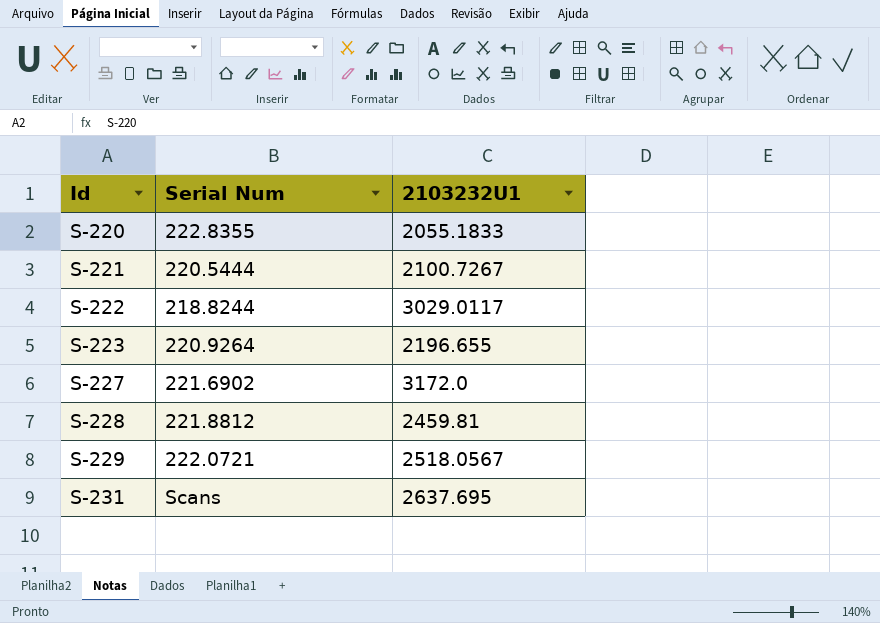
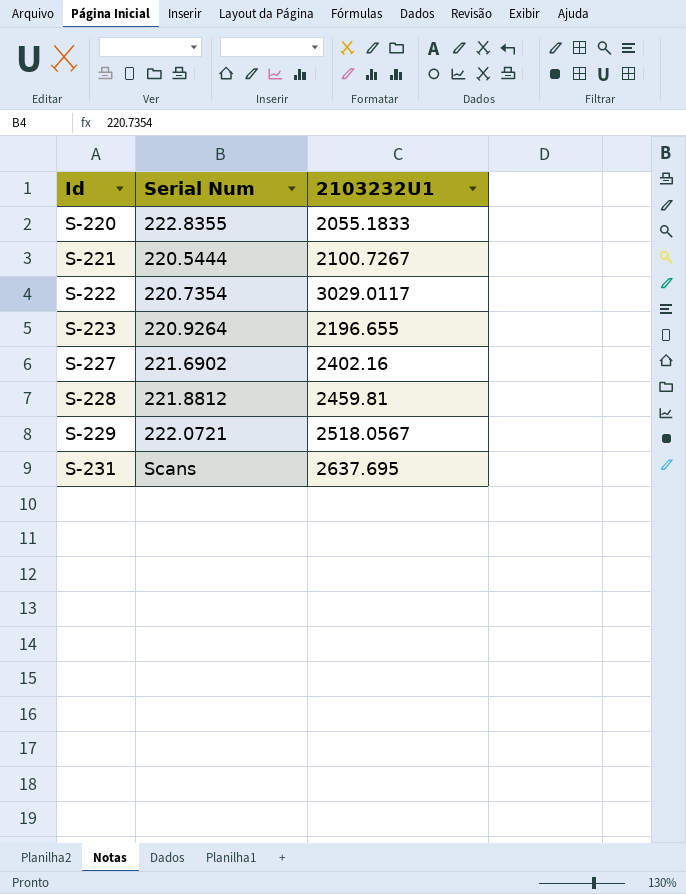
S-222 | Serial Num: 218.8244 -> 220.7354
S-227 | 2103232U1: 3172.0 -> 2402.16

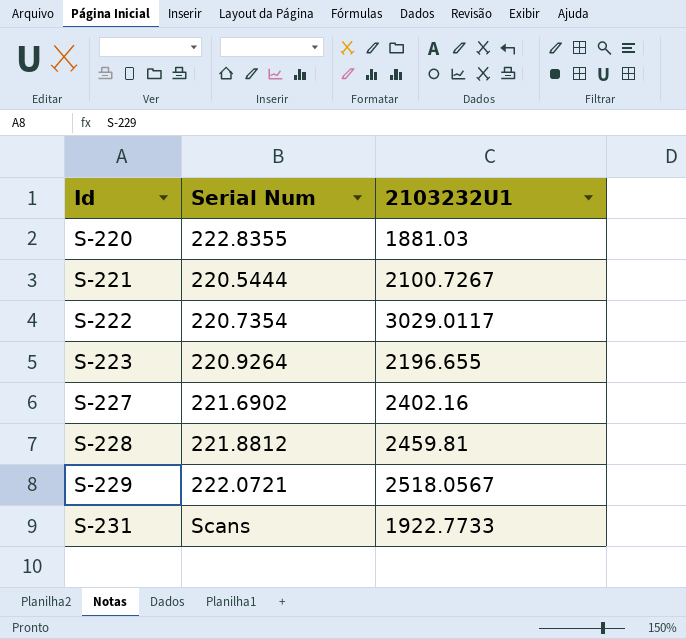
S-220 | 2103232U1: 2055.1833 -> 1881.03
S-231 | 2103232U1: 2637.695 -> 1922.7733

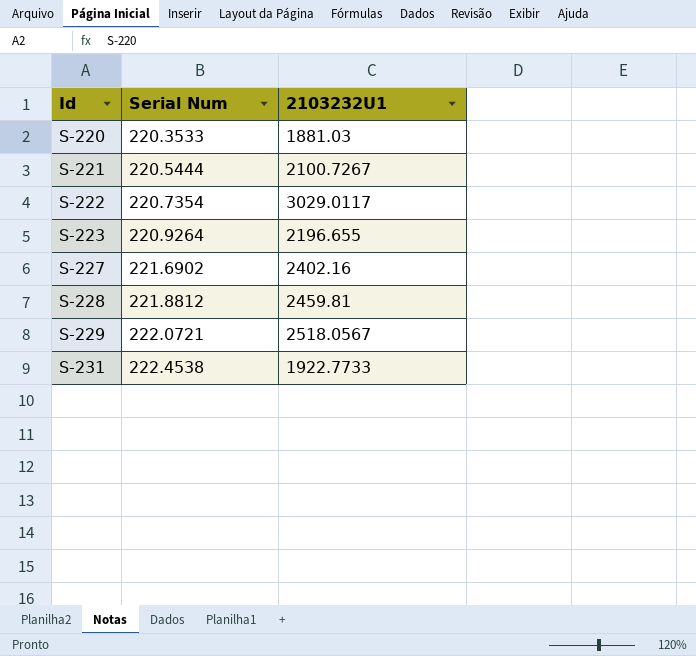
S-220 | Serial Num: 222.8355 -> 220.3533
S-231 | Serial Num: Scans -> 222.4538

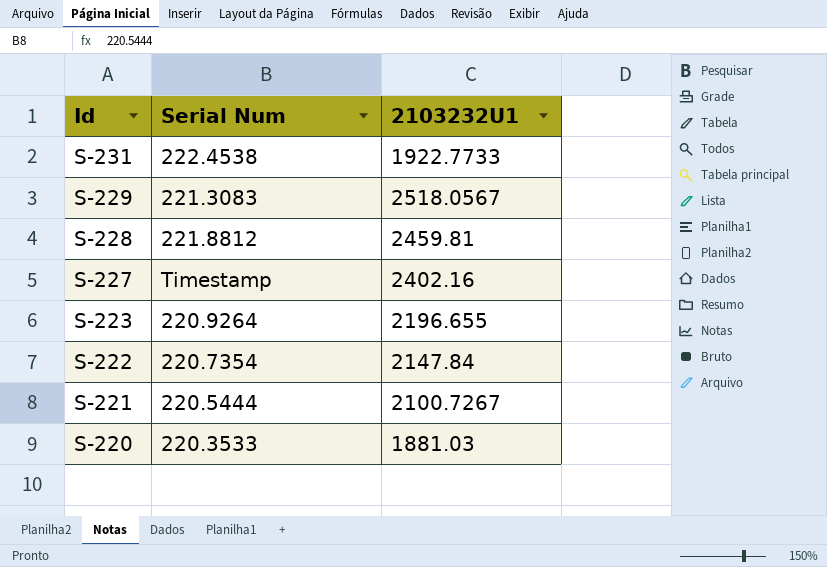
row order: Id ascending -> Id descending
S-229 | Serial Num: 222.0721 -> 221.3083
S-227 | Serial Num: 221.6902 -> Timestamp
S-222 | 2103232U1: 3029.0117 -> 2147.84

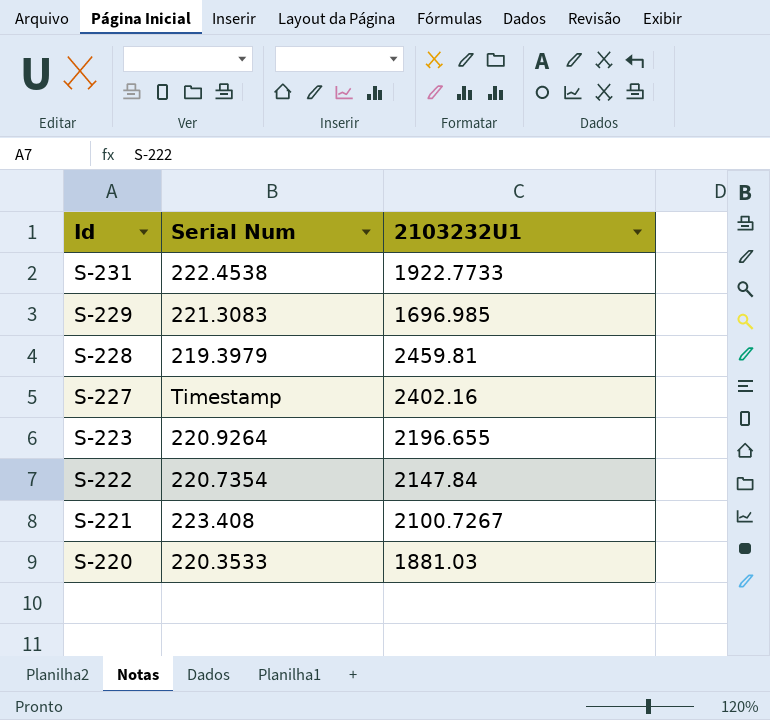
S-229 | 2103232U1: 2518.0567 -> 1696.985
S-228 | Serial Num: 221.8812 -> 219.3979
S-221 | Serial Num: 220.5444 -> 223.408

